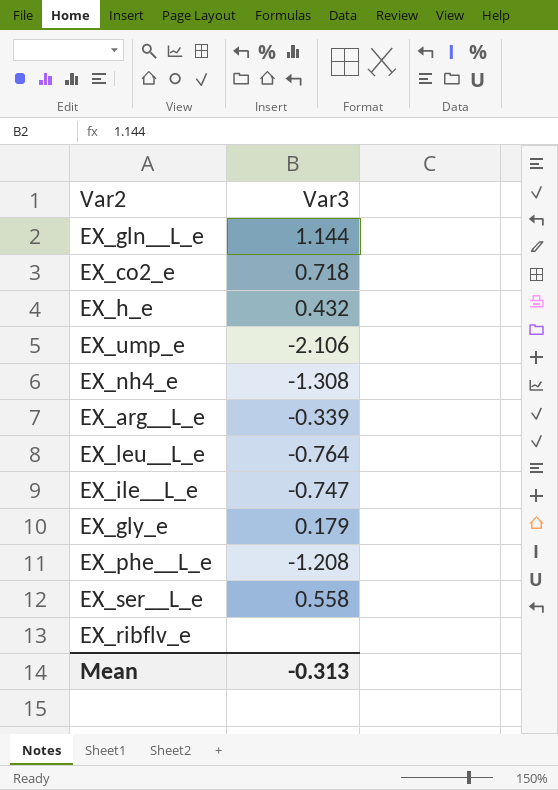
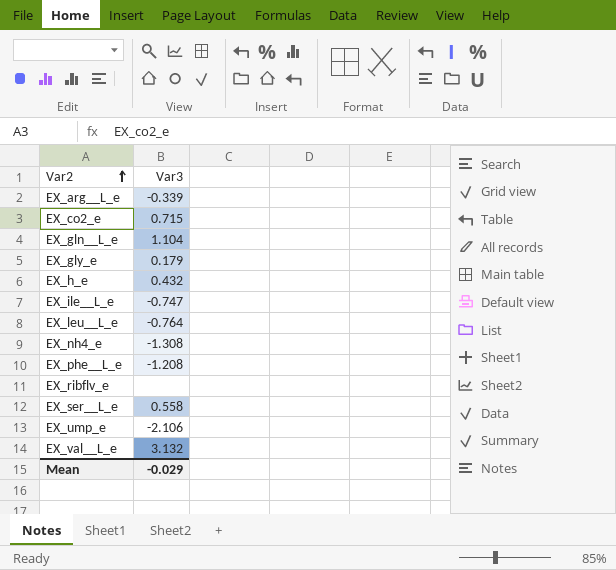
row order: none -> Var2 ascending
EX_co2_e | Var3: 0.718 -> 0.715
EX_gln__L_e | Var3: 1.144 -> 1.104
row EX_val__L_e: none -> 3.132
Mean | Var3: -0.313 -> -0.029

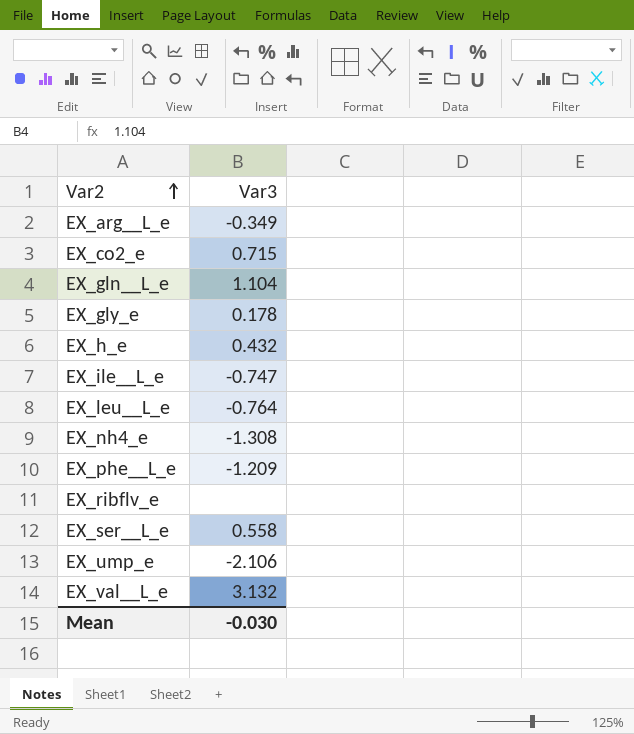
EX_arg__L_e | Var3: -0.339 -> -0.349
EX_gly_e | Var3: 0.179 -> 0.178
EX_phe__L_e | Var3: -1.208 -> -1.209
Mean | Var3: -0.029 -> -0.030

